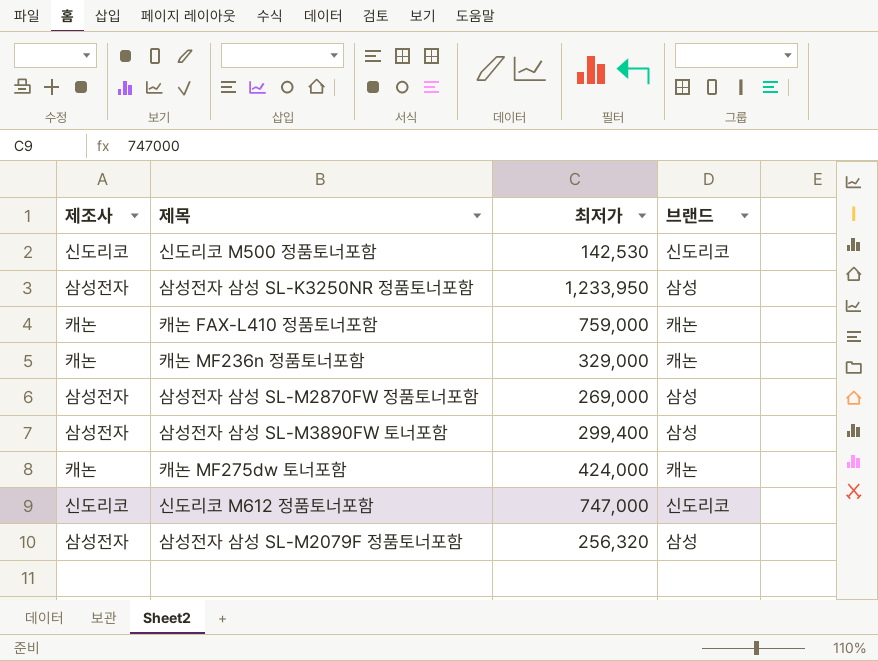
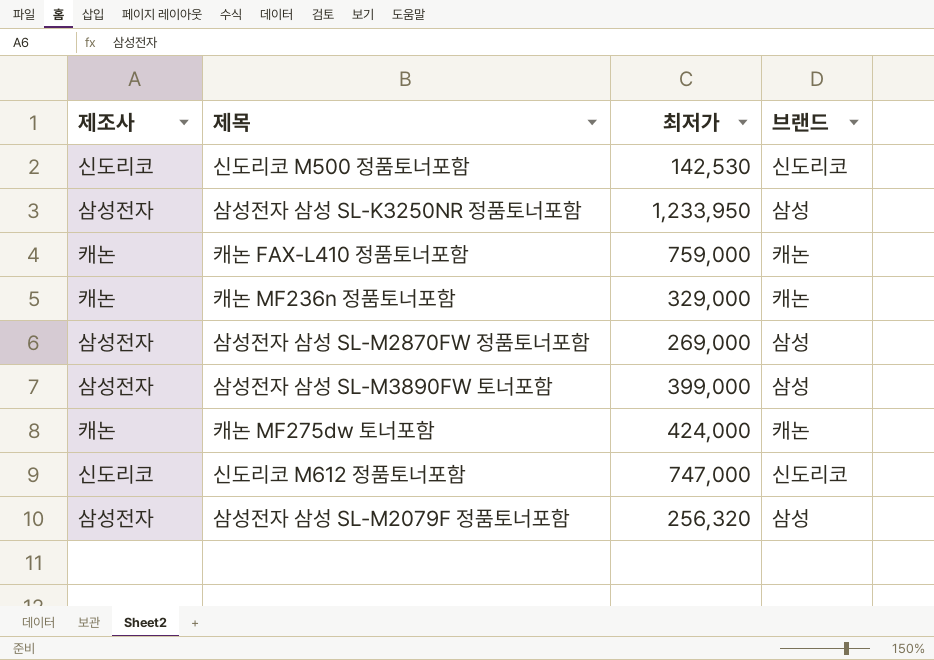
삼성전자 삼성 SL-M3890FW 토너포함 | 최저가: 299,400 -> 399,000

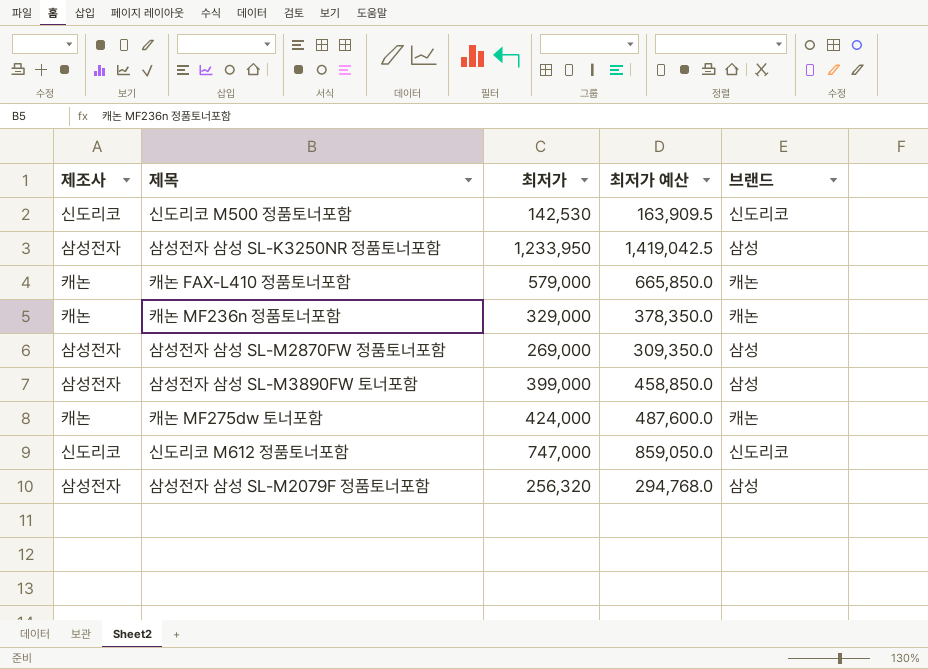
column 최저가 예산 | formula: none -> [최저가] * 1.15
캐논 FAX-L410 정품토너포함 | 최저가: 759,000 -> 579,000

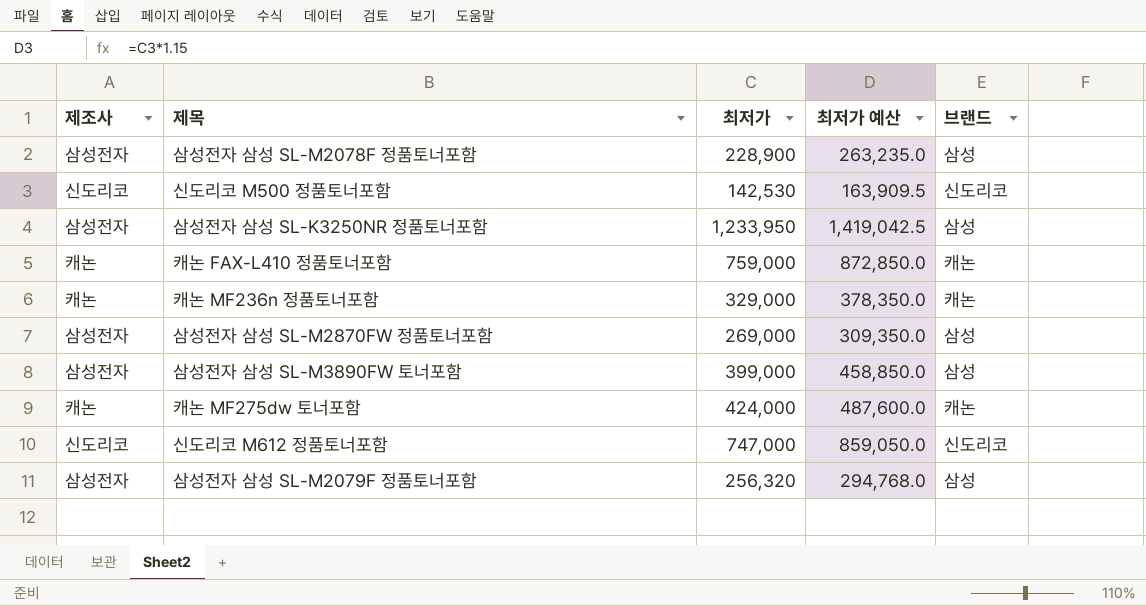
row 삼성전자 삼성 SL-M2078F 정품토너포함: none -> 삼성전자 | 228,900 | 263,235.0 | 삼성
캐논 FAX-L410 정품토너포함 | 최저가: 579,000 -> 759,000
캐논 FAX-L410 정품토너포함 | 최저가 예산: 665,850.0 -> 872,850.0

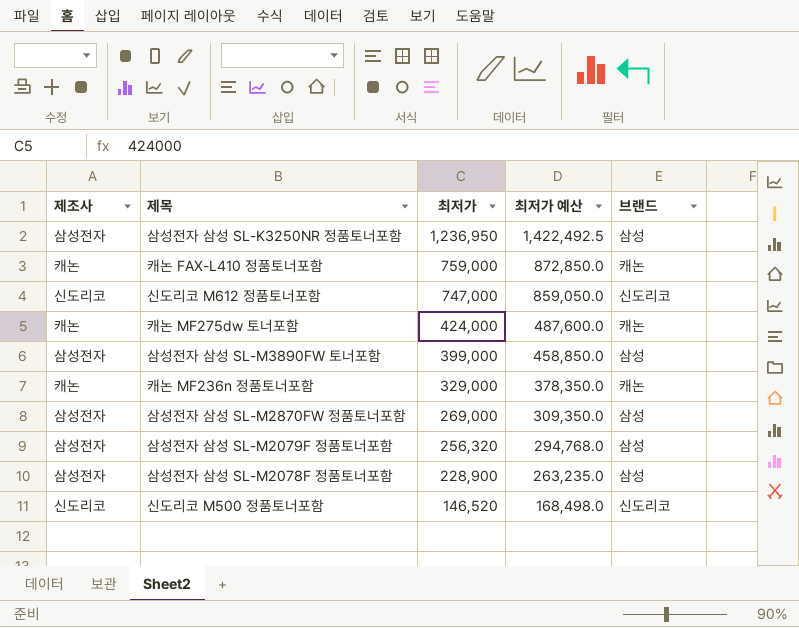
row order: none -> 최저가 descending
삼성전자 삼성 SL-K3250NR 정품토너포함 | 최저가: 1,233,950 -> 1,236,950
삼성전자 삼성 SL-K3250NR 정품토너포함 | 최저가 예산: 1,419,042.5 -> 1,422,492.5
신도리코 M500 정품토너포함 | 최저가: 142,530 -> 146,520
신도리코 M500 정품토너포함 | 최저가 예산: 163,909.5 -> 168,498.0

